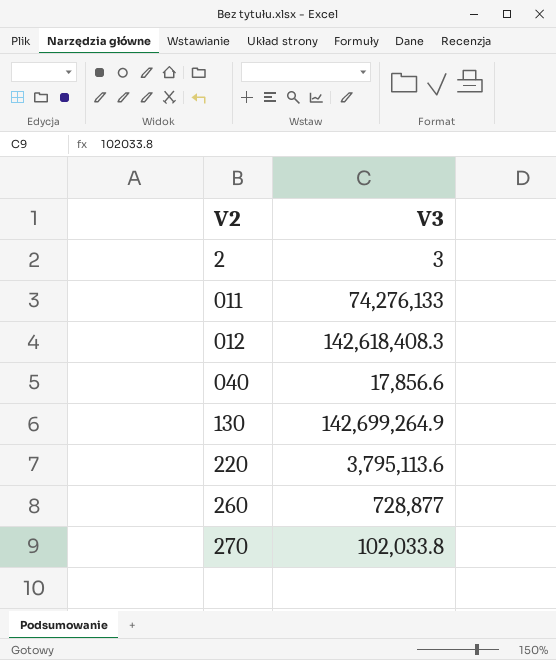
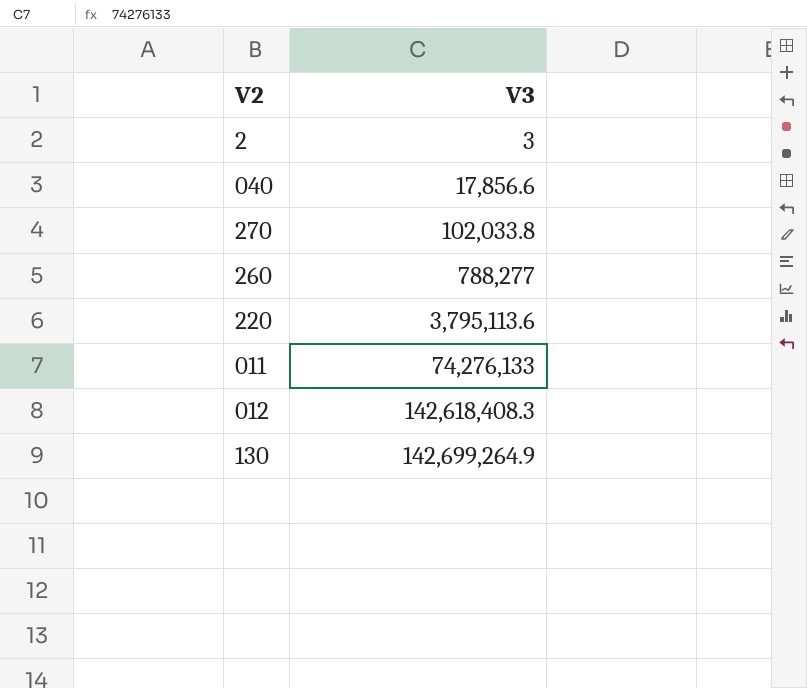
row order: V2 ascending -> V3 ascending
260 | V3: 728,877 -> 788,277

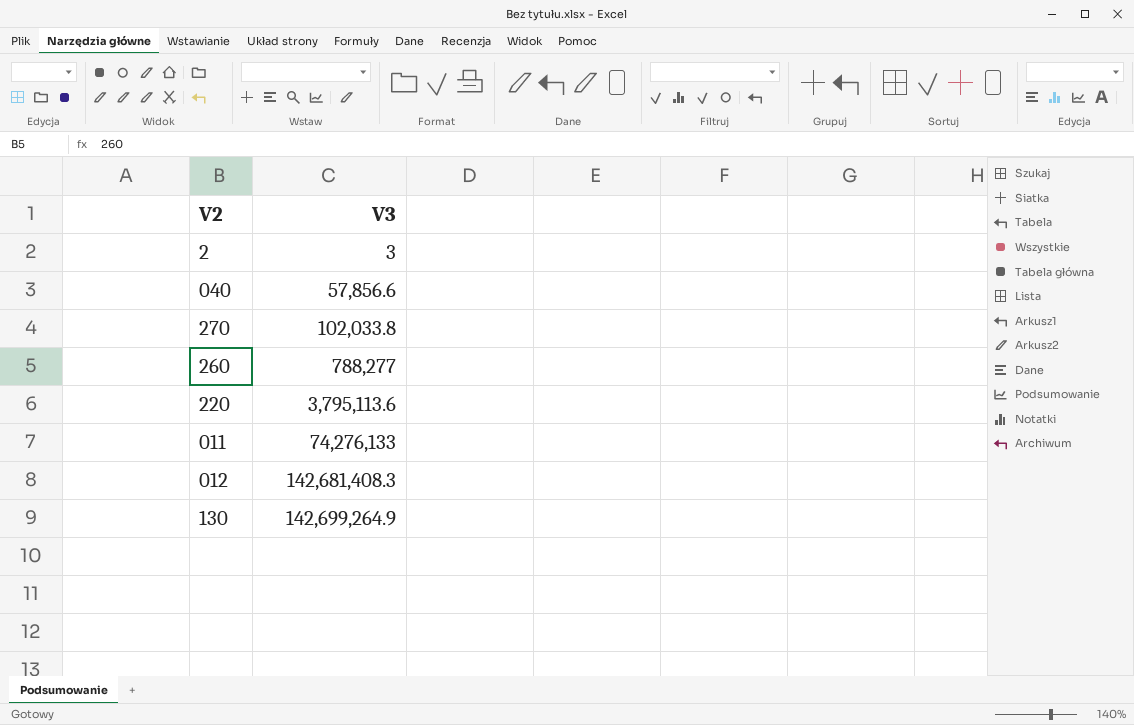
040 | V3: 17,856.6 -> 57,856.6
012 | V3: 142,618,408.3 -> 142,681,408.3

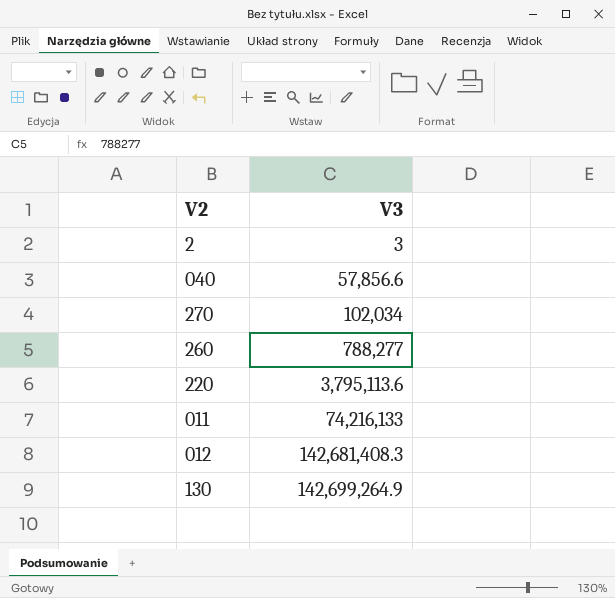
270 | V3: 102,033.8 -> 102,034
011 | V3: 74,276,133 -> 74,216,133

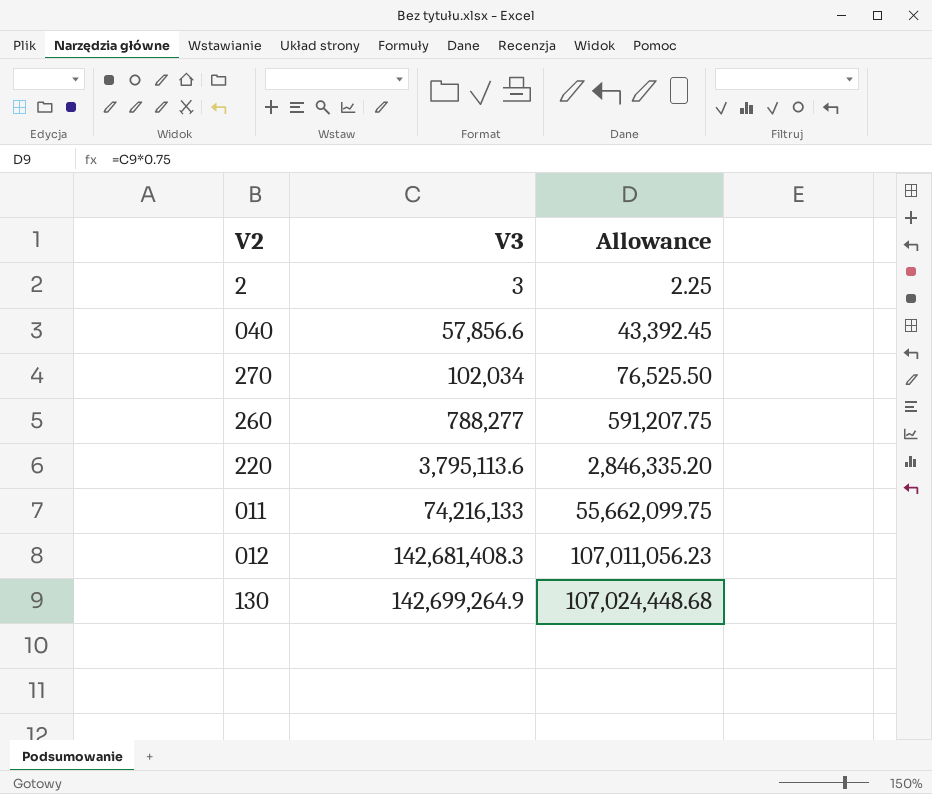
column Allowance | formula: none -> [V3] * 0.75

